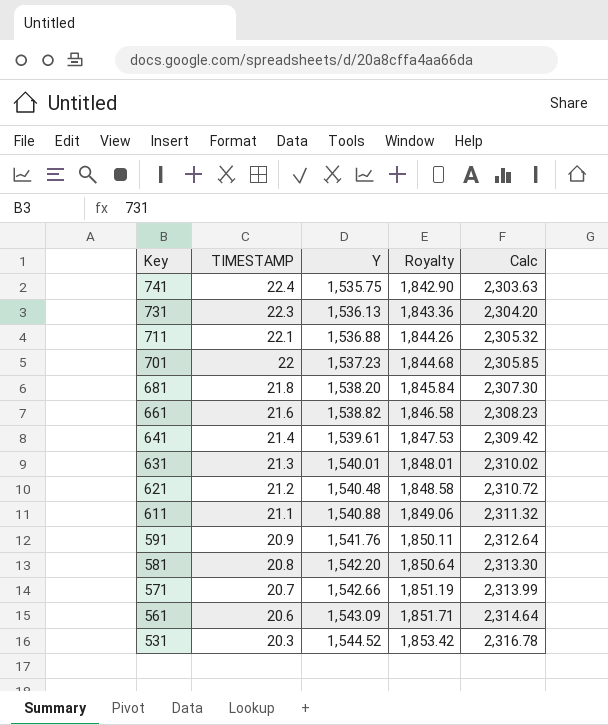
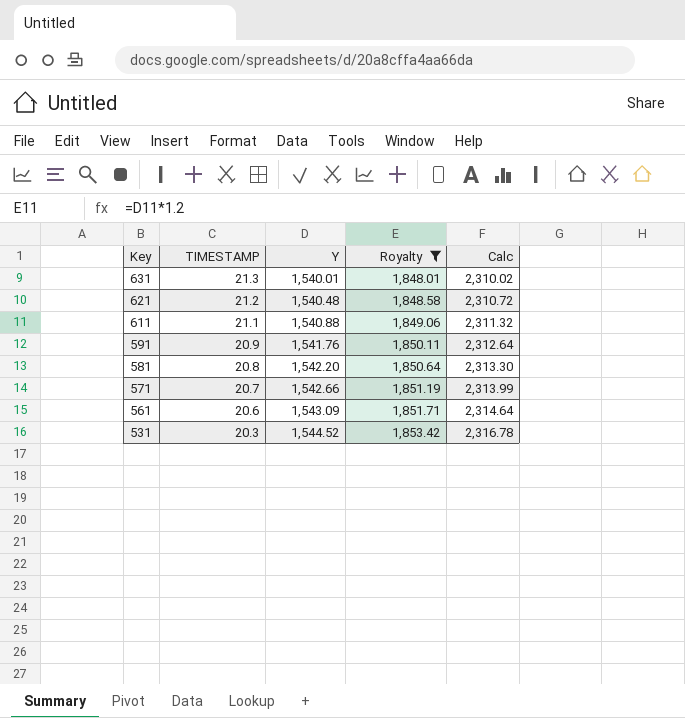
filter: none -> Royalty >= 1,848.01

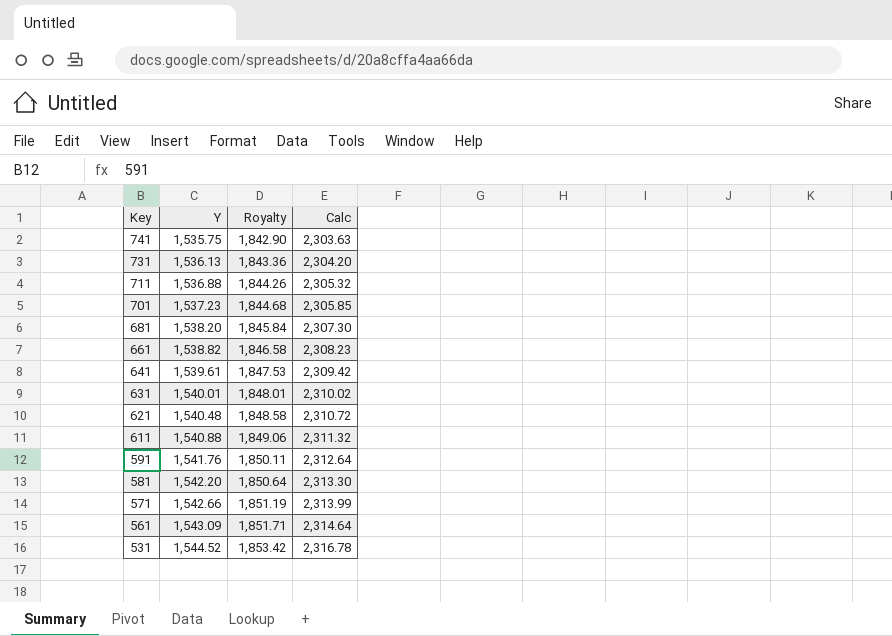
filter: Royalty >= 1,848.01 -> none
column TIMESTAMP | position: 2 -> none

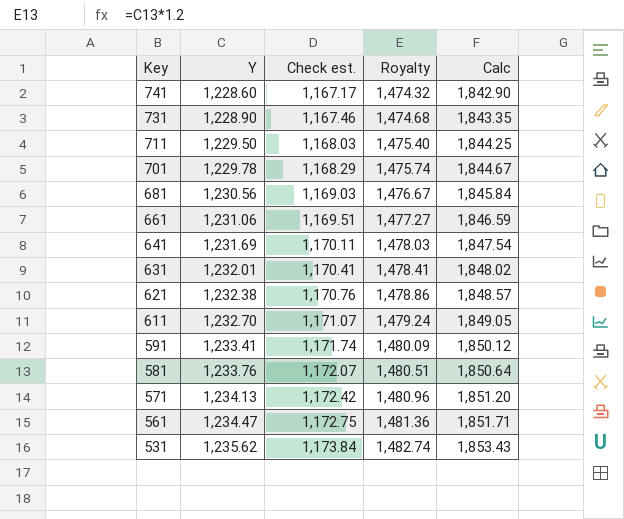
column Check est. | formula: none -> [Y] * 0.95
741 | Y: 1,535.75 -> 1,228.60
741 | Royalty: 1,842.90 -> 1,474.32
741 | Calc: 2,303.63 -> 1,842.90
731 | Y: 1,536.13 -> 1,228.90
731 | Royalty: 1,843.36 -> 1,474.68
731 | Calc: 2,304.20 -> 1,843.35
711 | Y: 1,536.88 -> 1,229.50
711 | Royalty: 1,844.26 -> 1,475.40
711 | Calc: 2,305.32 -> 1,844.25
701 | Y: 1,537.23 -> 1,229.78
701 | Royalty: 1,844.68 -> 1,475.74
701 | Calc: 2,305.85 -> 1,844.67
681 | Y: 1,538.20 -> 1,230.56
681 | Royalty: 1,845.84 -> 1,476.67
681 | Calc: 2,307.30 -> 1,845.84
661 | Y: 1,538.82 -> 1,231.06
661 | Royalty: 1,846.58 -> 1,477.27
661 | Calc: 2,308.23 -> 1,846.59
641 | Y: 1,539.61 -> 1,231.69
641 | Royalty: 1,847.53 -> 1,478.03
641 | Calc: 2,309.42 -> 1,847.54
631 | Y: 1,540.01 -> 1,232.01
631 | Royalty: 1,848.01 -> 1,478.41
631 | Calc: 2,310.02 -> 1,848.02
621 | Y: 1,540.48 -> 1,232.38
621 | Royalty: 1,848.58 -> 1,478.86
621 | Calc: 2,310.72 -> 1,848.57
611 | Y: 1,540.88 -> 1,232.70
611 | Royalty: 1,849.06 -> 1,479.24
611 | Calc: 2,311.32 -> 1,849.05
591 | Y: 1,541.76 -> 1,233.41
591 | Royalty: 1,850.11 -> 1,480.09
591 | Calc: 2,312.64 -> 1,850.12
581 | Y: 1,542.20 -> 1,233.76
581 | Royalty: 1,850.64 -> 1,480.51
581 | Calc: 2,313.30 -> 1,850.64
571 | Y: 1,542.66 -> 1,234.13
571 | Royalty: 1,851.19 -> 1,480.96
571 | Calc: 2,313.99 -> 1,851.20
561 | Y: 1,543.09 -> 1,234.47
561 | Royalty: 1,851.71 -> 1,481.36
561 | Calc: 2,314.64 -> 1,851.71
531 | Y: 1,544.52 -> 1,235.62
531 | Royalty: 1,853.42 -> 1,482.74
531 | Calc: 2,316.78 -> 1,853.43

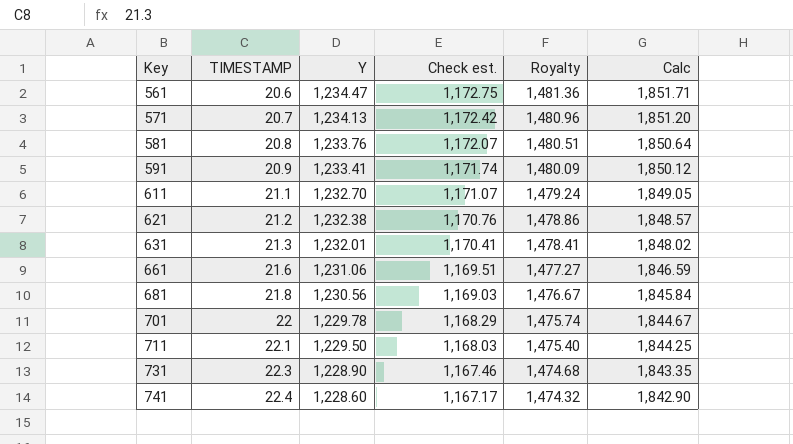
row order: Key descending -> Key ascending
column TIMESTAMP | position: none -> 2
row 641: 1,231.69 | 1,170.11 | 1,478.03 | 1,847.54 -> none
row 531: 1,235.62 | 1,173.84 | 1,482.74 | 1,853.43 -> none

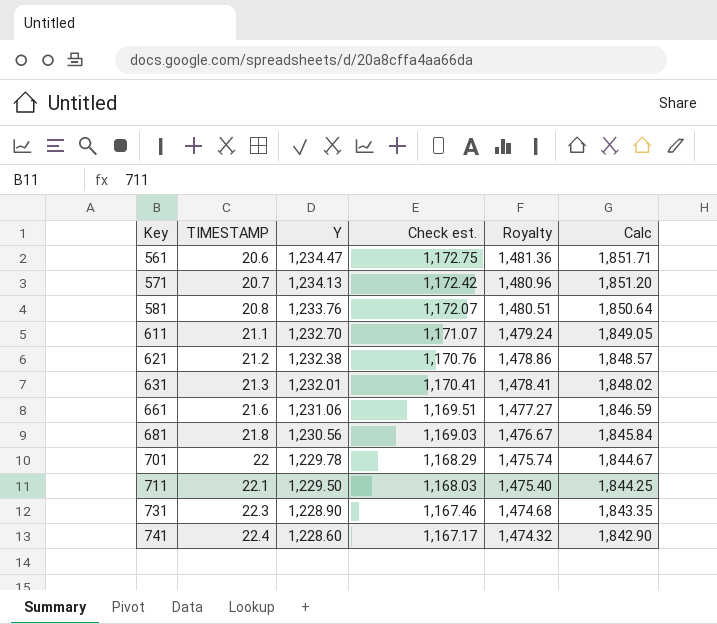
row 591: 20.9 | 1,233.41 | 1,171.74 | 1,480.09 | 1,850.12 -> none

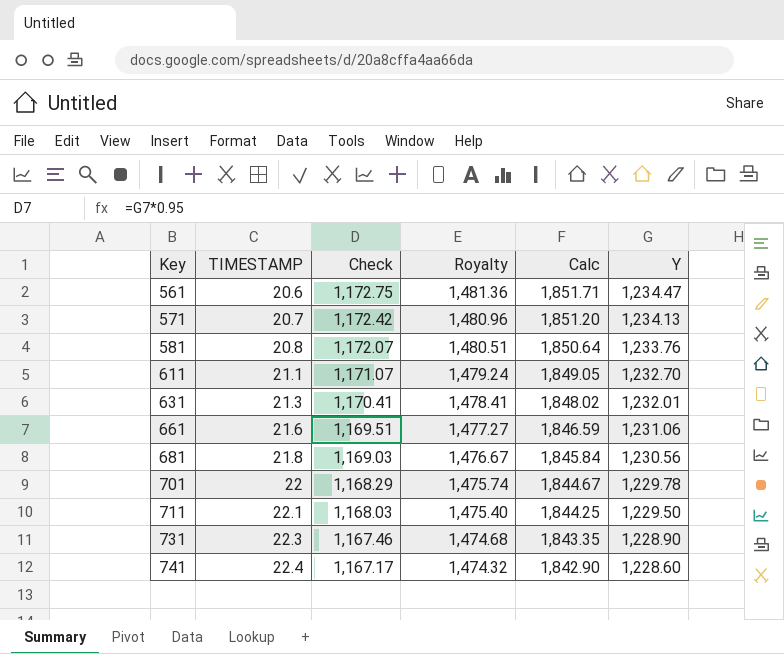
column name: Check est. -> Check
column Y | position: 3 -> 6
row 621: 21.2 | 1,232.38 | 1,170.76 | 1,478.86 | 1,848.57 -> none

